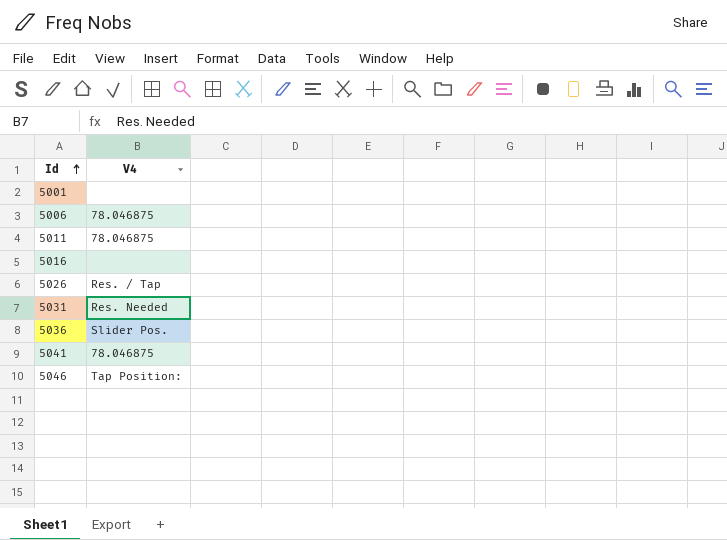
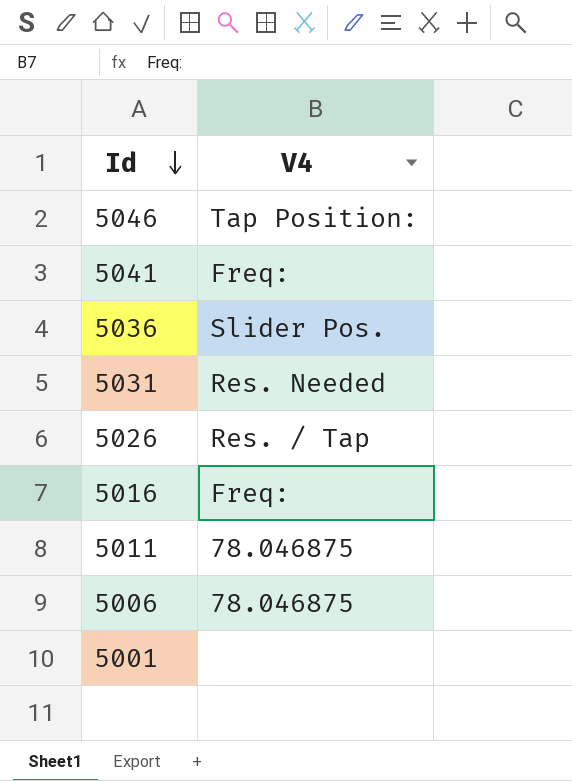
row order: Id ascending -> Id descending
5041 | V4: 78.046875 -> Freq:
5016 | V4: none -> Freq:

